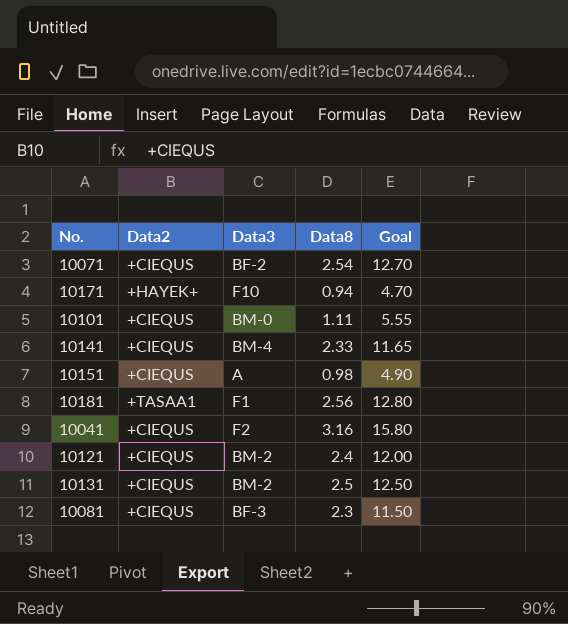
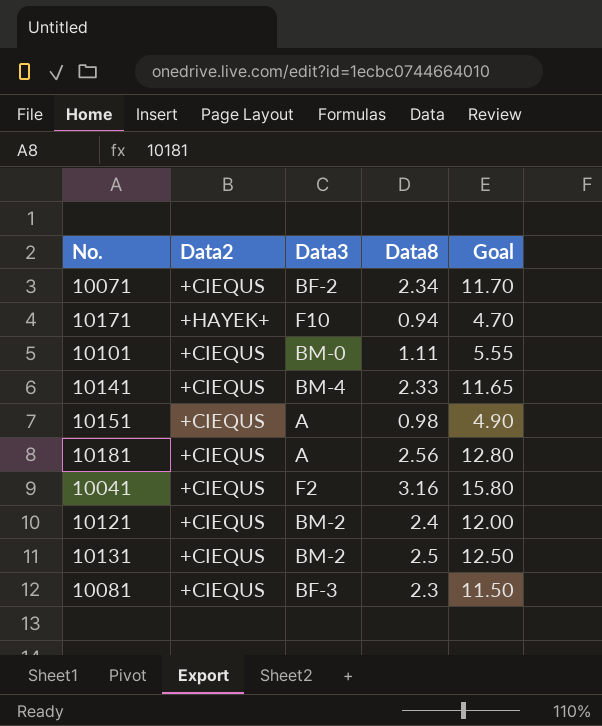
10071 | Data8: 2.54 -> 2.34
10071 | Goal: 12.70 -> 11.70
10181 | Data2: +TASAA1 -> +CIEQUS
10181 | Data3: F1 -> A

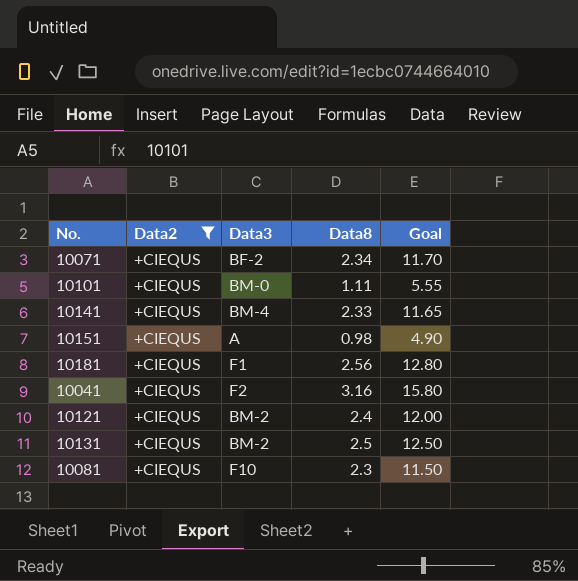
filter: none -> Data2 = +CIEQUS
10181 | Data3: A -> F1
10081 | Data3: BF-3 -> F10

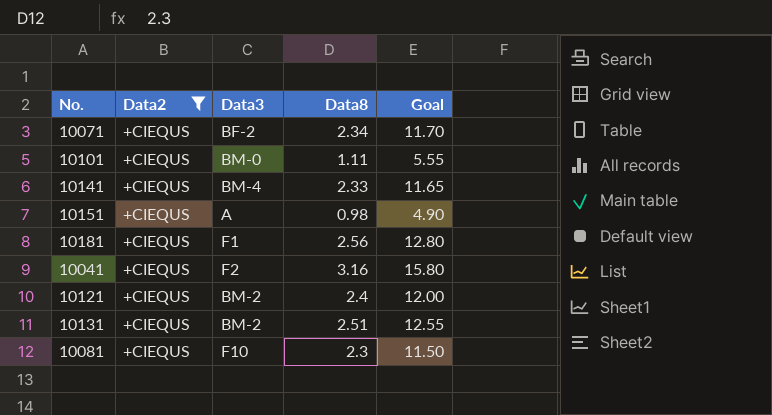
10131 | Data8: 2.5 -> 2.51
10131 | Goal: 12.50 -> 12.55

